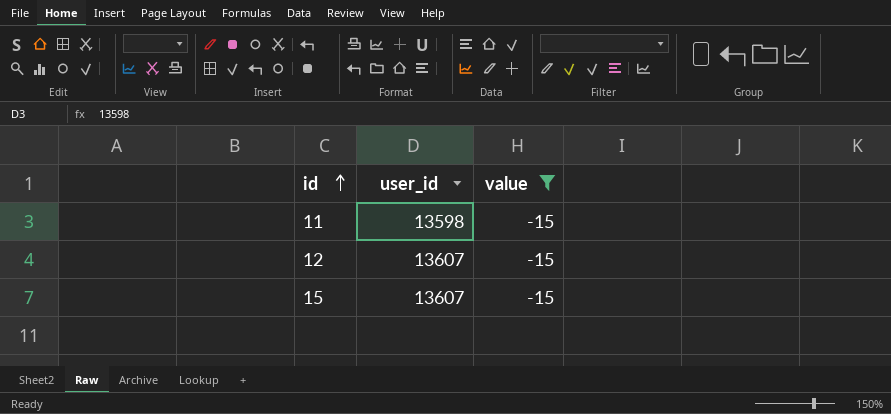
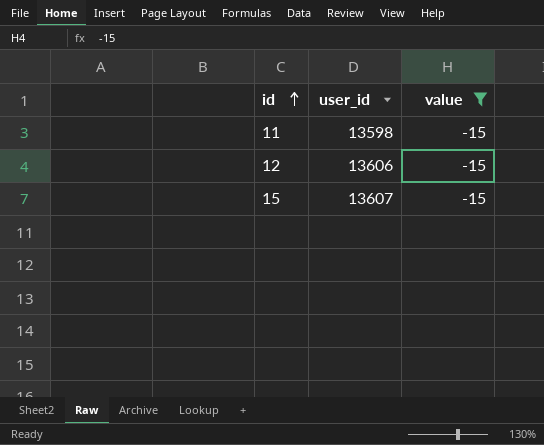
12 | user_id: 13607 -> 13606

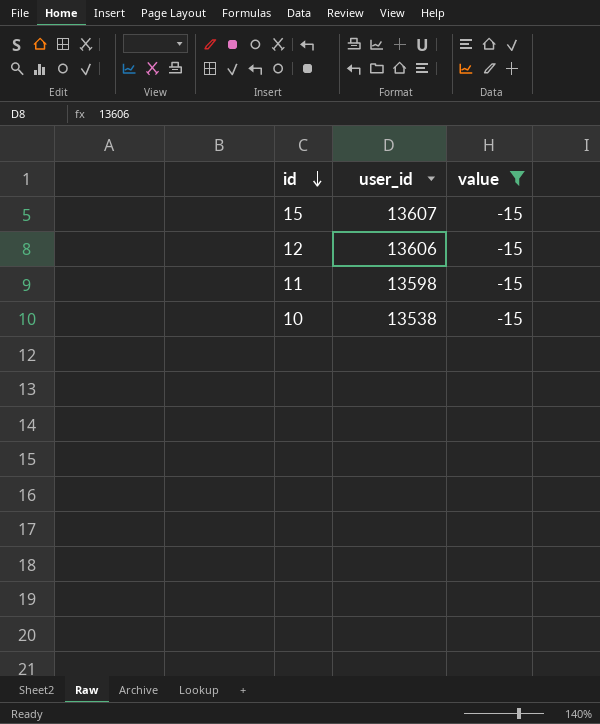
row order: id ascending -> id descending
row 10: none -> 13538 | -15

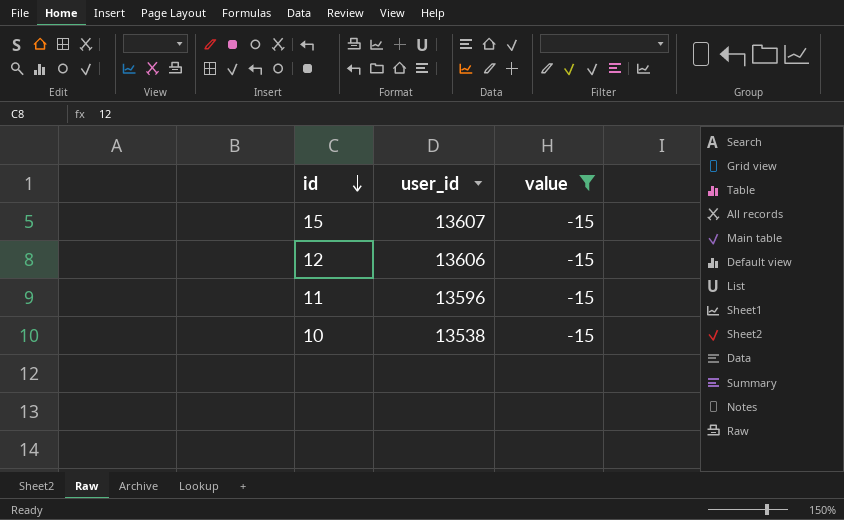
11 | user_id: 13598 -> 13596

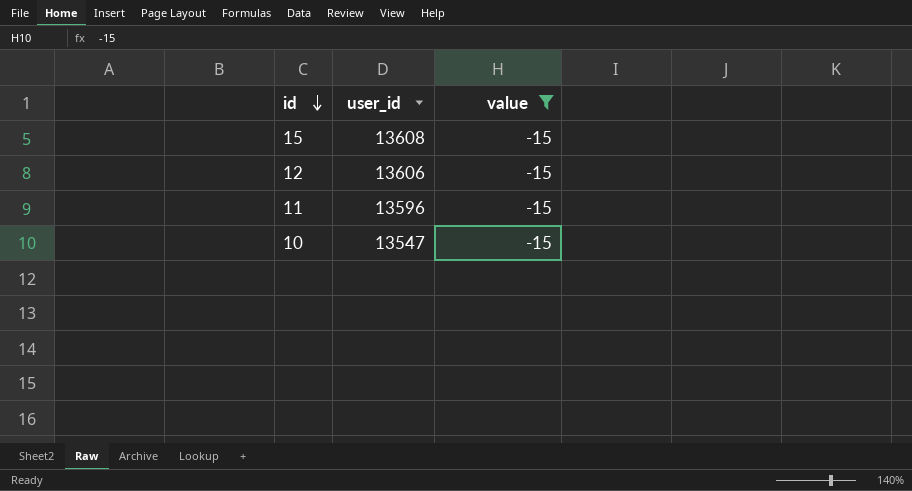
15 | user_id: 13607 -> 13608
10 | user_id: 13538 -> 13547

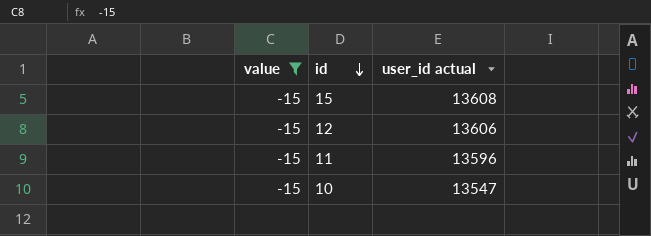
column value | position: 3 -> 1
column name: user_id -> user_id actual

